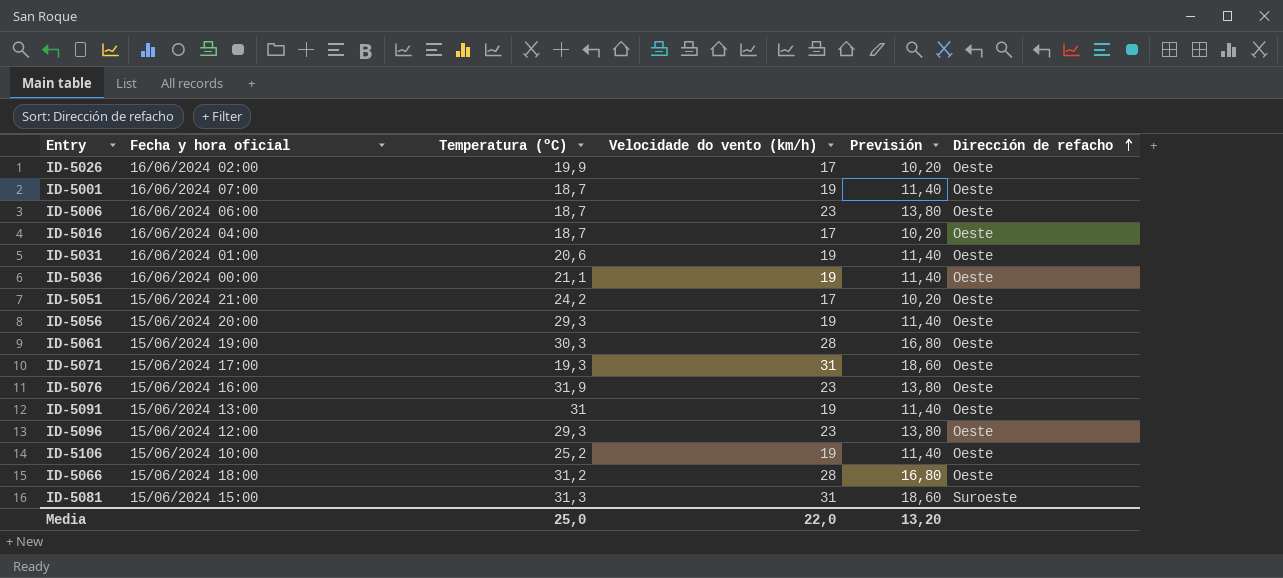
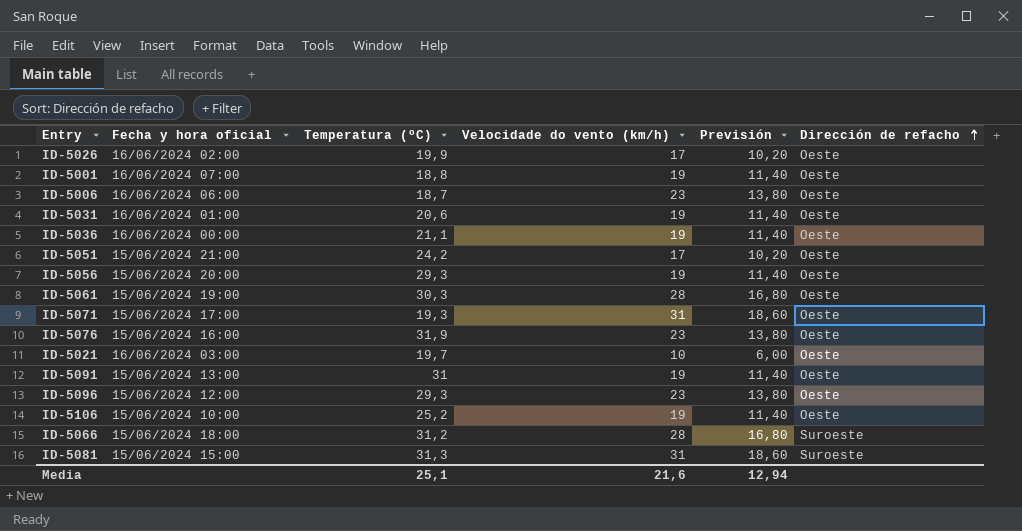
row ID-5016: 16/06/2024 04:00 | 18,7 | 17 | 10,20 | Oeste -> none
ID-5001 | Temperatura (ºC): 18,7 -> 18,8
row ID-5021: none -> 16/06/2024 03:00 | 19,7 | 10 | 6,00 | Oeste
ID-5066 | Dirección de refacho: Oeste -> Suroeste
Media | Temperatura (ºC): 25,0 -> 25,1
Media | Velocidade do vento (km/h): 22,0 -> 21,6
Media | Previsión: 13,20 -> 12,94

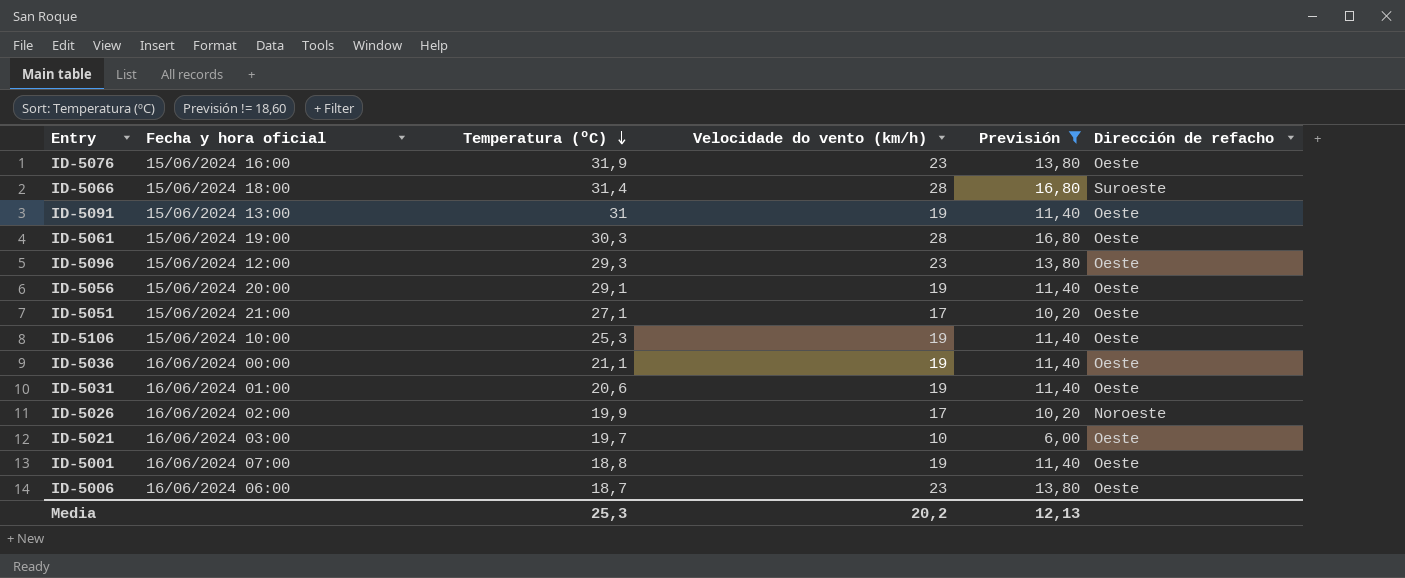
filter: none -> Previsión != 18,60
row order: Dirección de refacho ascending -> Temperatura (ºC) descending
ID-5066 | Temperatura (ºC): 31,2 -> 31,4
ID-5056 | Temperatura (ºC): 29,3 -> 29,1
ID-5051 | Temperatura (ºC): 24,2 -> 27,1
ID-5106 | Temperatura (ºC): 25,2 -> 25,3
ID-5026 | Dirección de refacho: Oeste -> Noroeste
Media | Temperatura (ºC): 25,1 -> 25,3
Media | Velocidade do vento (km/h): 21,6 -> 20,2
Media | Previsión: 12,94 -> 12,13

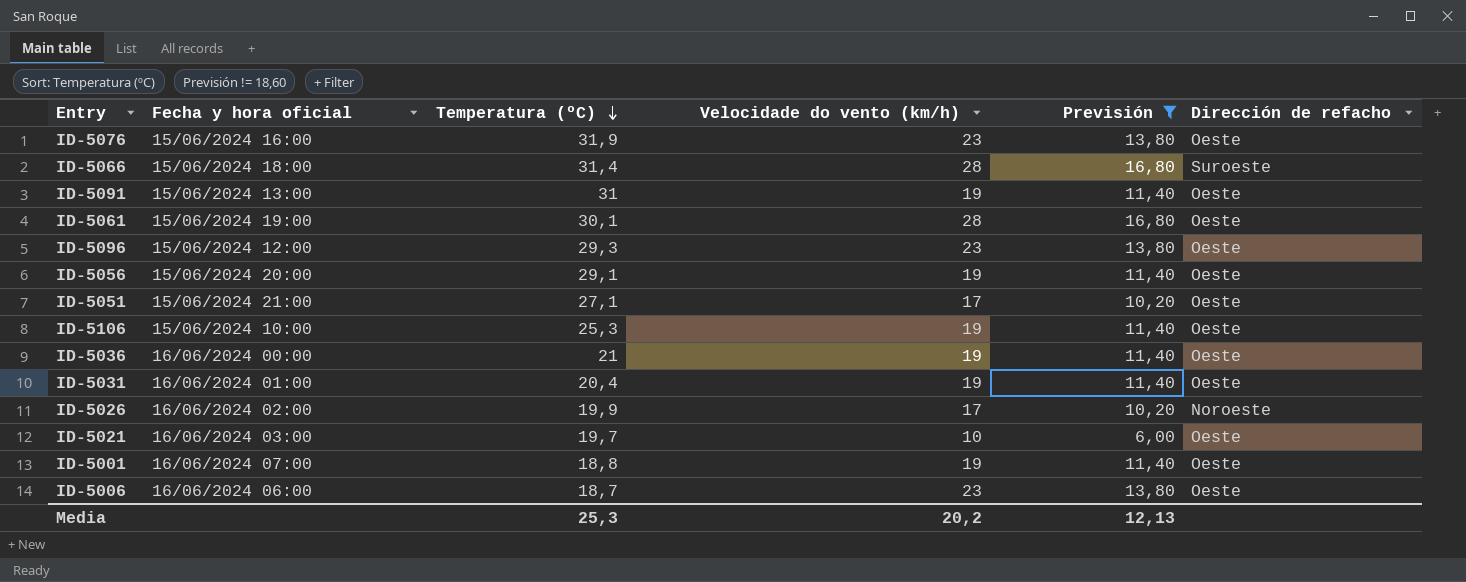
ID-5061 | Temperatura (ºC): 30,3 -> 30,1
ID-5036 | Temperatura (ºC): 21,1 -> 21
ID-5031 | Temperatura (ºC): 20,6 -> 20,4

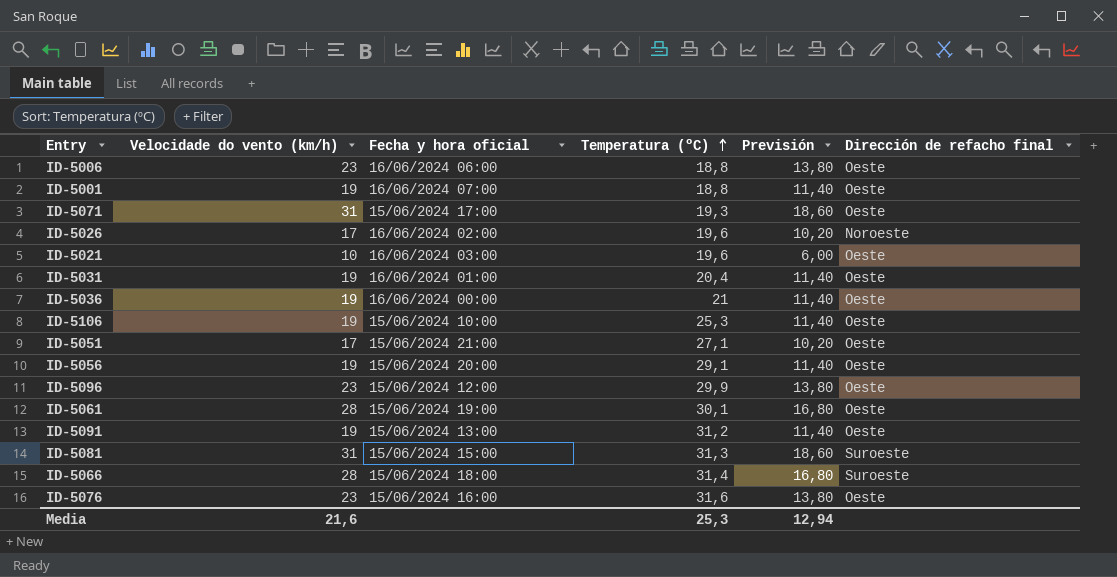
filter: Previsión != 18,60 -> none
row order: Temperatura (ºC) descending -> Temperatura (ºC) ascending
column Velocidade do vento (km/h) | position: 4 -> 2
column name: Dirección de refacho -> Dirección de refacho final
ID-5006 | Temperatura (ºC): 18,7 -> 18,8
ID-5026 | Temperatura (ºC): 19,9 -> 19,6
ID-5021 | Temperatura (ºC): 19,7 -> 19,6
ID-5096 | Temperatura (ºC): 29,3 -> 29,9
ID-5091 | Temperatura (ºC): 31 -> 31,2
ID-5076 | Temperatura (ºC): 31,9 -> 31,6
Media | Velocidade do vento (km/h): 20,2 -> 21,6
Media | Previsión: 12,13 -> 12,94

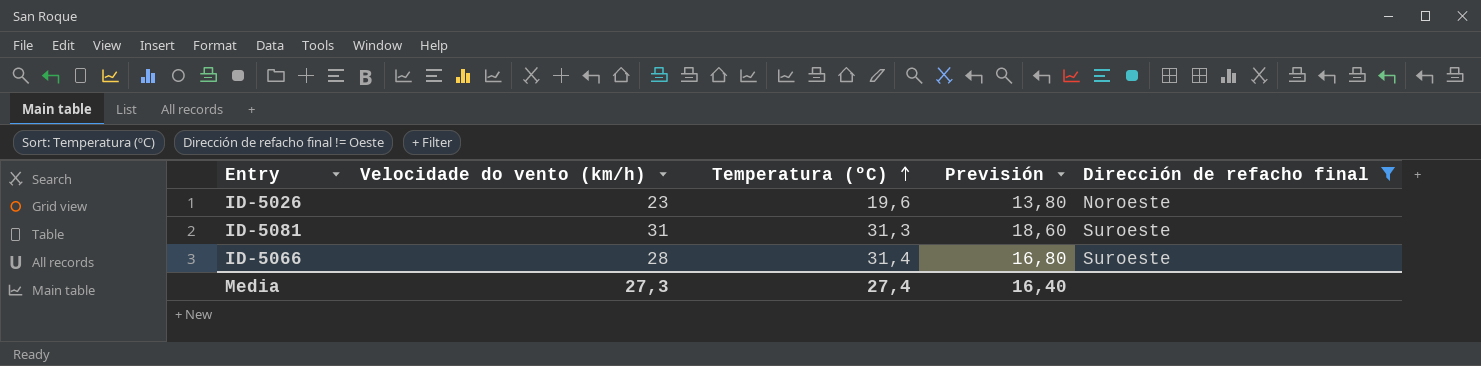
filter: none -> Dirección de refacho final != Oeste
column Fecha y hora oficial | position: 3 -> none
ID-5026 | Velocidade do vento (km/h): 17 -> 23
ID-5026 | Previsión: 10,20 -> 13,80
Media | Velocidade do vento (km/h): 21,6 -> 27,3
Media | Temperatura (ºC): 25,3 -> 27,4
Media | Previsión: 12,94 -> 16,40

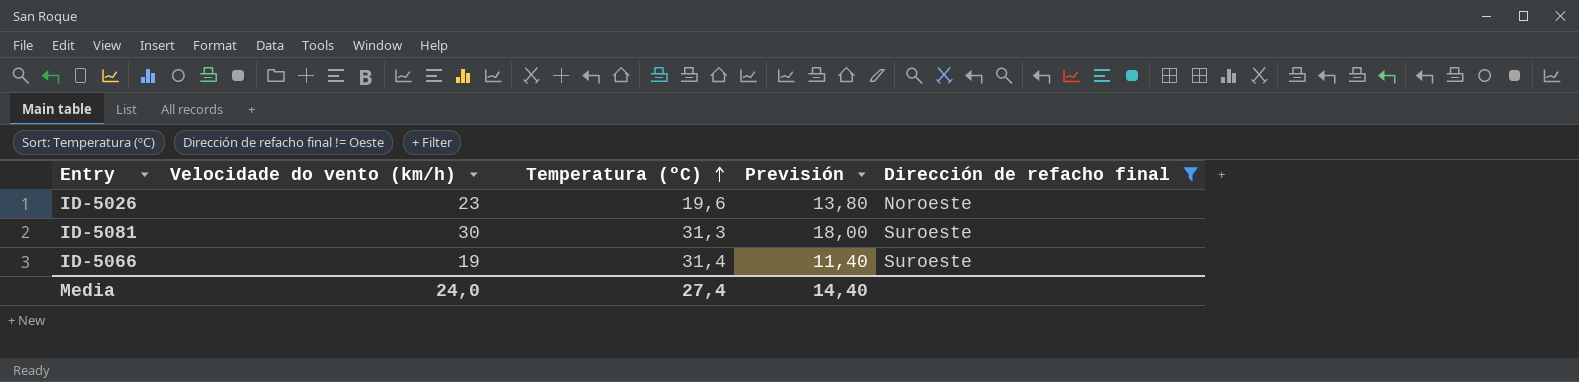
ID-5081 | Velocidade do vento (km/h): 31 -> 30
ID-5081 | Previsión: 18,60 -> 18,00
ID-5066 | Velocidade do vento (km/h): 28 -> 19
ID-5066 | Previsión: 16,80 -> 11,40
Media | Velocidade do vento (km/h): 27,3 -> 24,0
Media | Previsión: 16,40 -> 14,40

